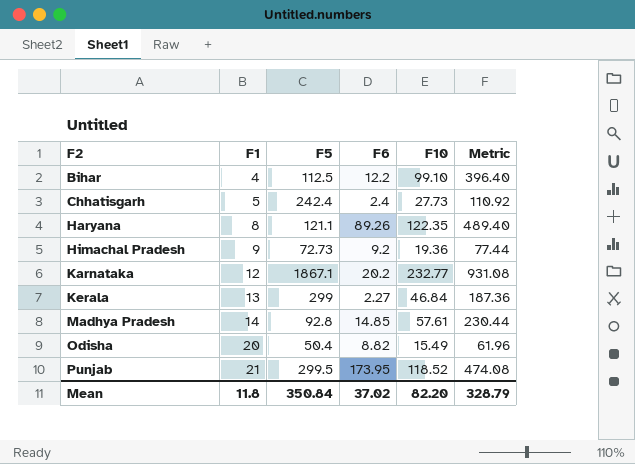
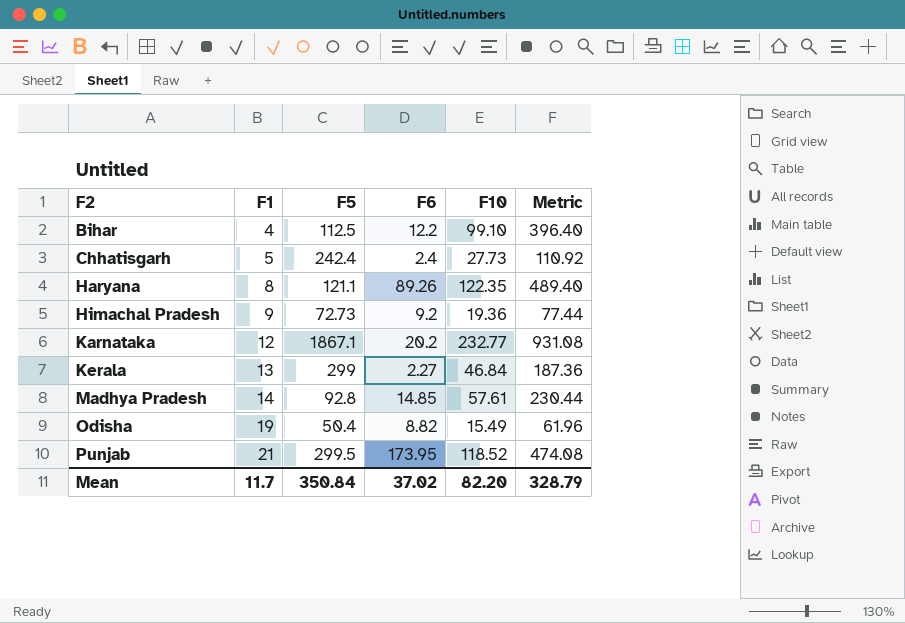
Odisha | F1: 20 -> 19
Mean | F1: 11.8 -> 11.7

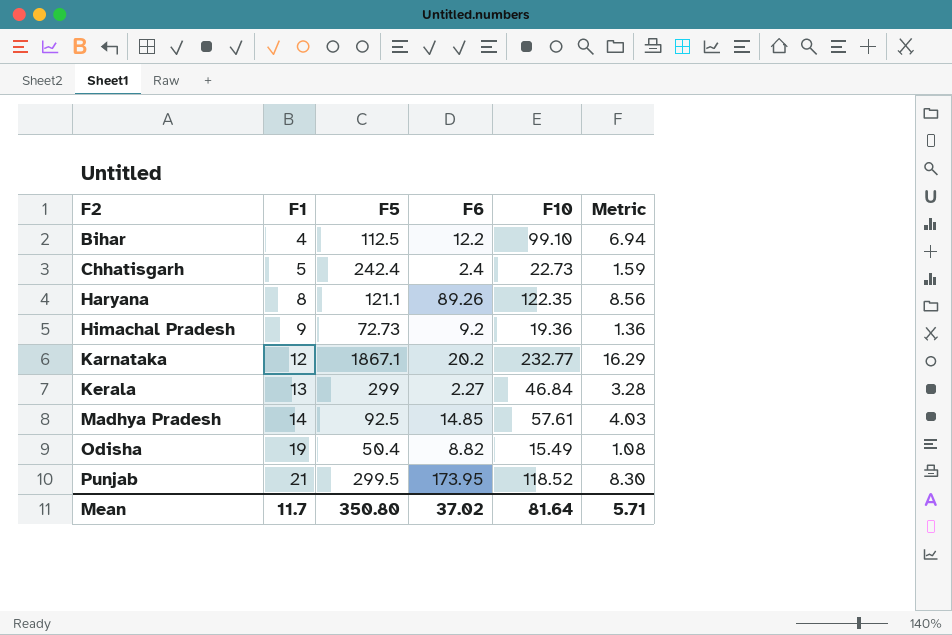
column Metric | formula: [F10] * 4 -> [F10] * 0.07
Chhatisgarh | F10: 27.73 -> 22.73
Madhya Pradesh | F5: 92.8 -> 92.5
Mean | F5: 350.84 -> 350.80
Mean | F10: 82.20 -> 81.64
Mean | Metric: 328.79 -> 5.71

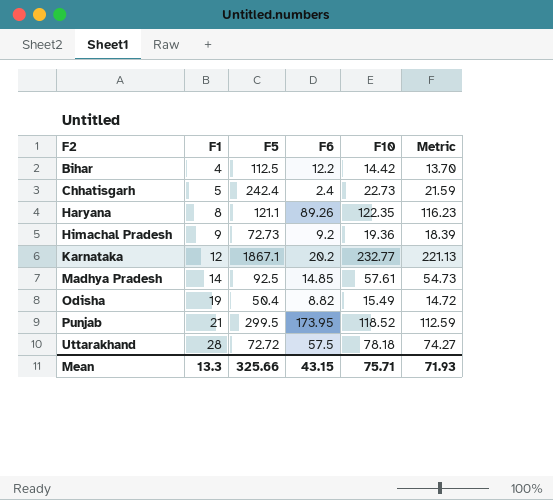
column Metric | formula: [F10] * 0.07 -> [F10] * 0.95
row Kerala: 13 | 299 | 2.27 | 46.84 | 3.28 -> none
Bihar | F10: 99.10 -> 14.42
row Uttarakhand: none -> 28 | 72.72 | 57.5 | 78.18 | 74.27
Mean | F1: 11.7 -> 13.3
Mean | F5: 350.80 -> 325.66
Mean | F6: 37.02 -> 43.15
Mean | F10: 81.64 -> 75.71
Mean | Metric: 5.71 -> 71.93

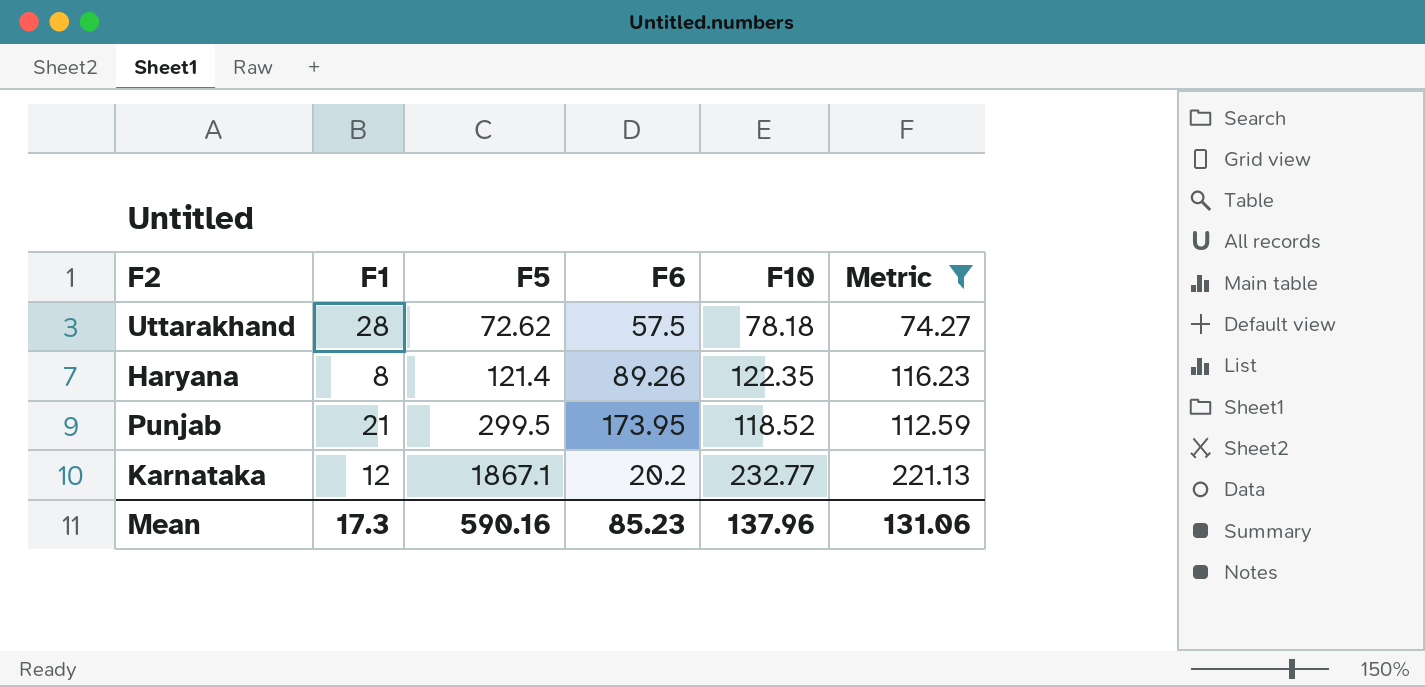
filter: none -> Metric >= 74.27
row order: F2 ascending -> F5 ascending
Uttarakhand | F5: 72.72 -> 72.62
Haryana | F5: 121.1 -> 121.4
Mean | F1: 13.3 -> 17.3
Mean | F5: 325.66 -> 590.16
Mean | F6: 43.15 -> 85.23
Mean | F10: 75.71 -> 137.96
Mean | Metric: 71.93 -> 131.06

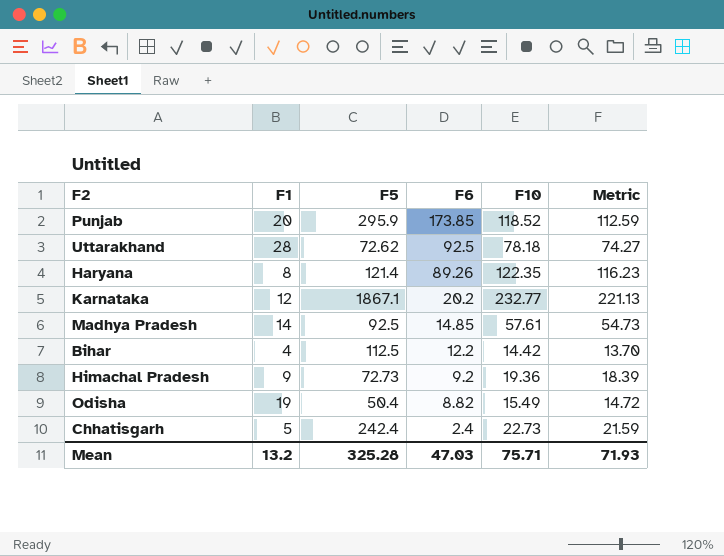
filter: Metric >= 74.27 -> none
row order: F5 ascending -> F6 descending
Punjab | F1: 21 -> 20
Punjab | F5: 299.5 -> 295.9
Punjab | F6: 173.95 -> 173.85
Uttarakhand | F6: 57.5 -> 92.5
Mean | F1: 17.3 -> 13.2
Mean | F5: 590.16 -> 325.28
Mean | F6: 85.23 -> 47.03
Mean | F10: 137.96 -> 75.71
Mean | Metric: 131.06 -> 71.93

